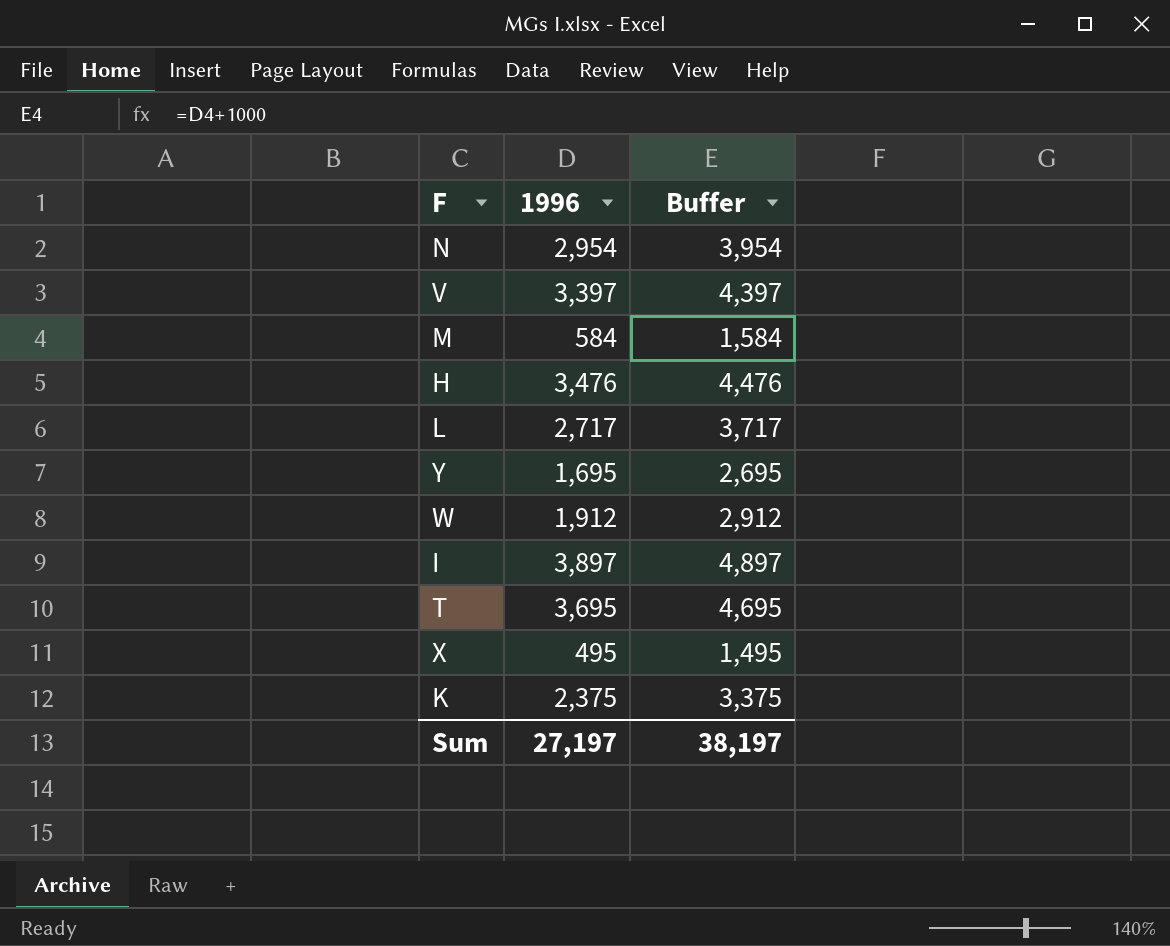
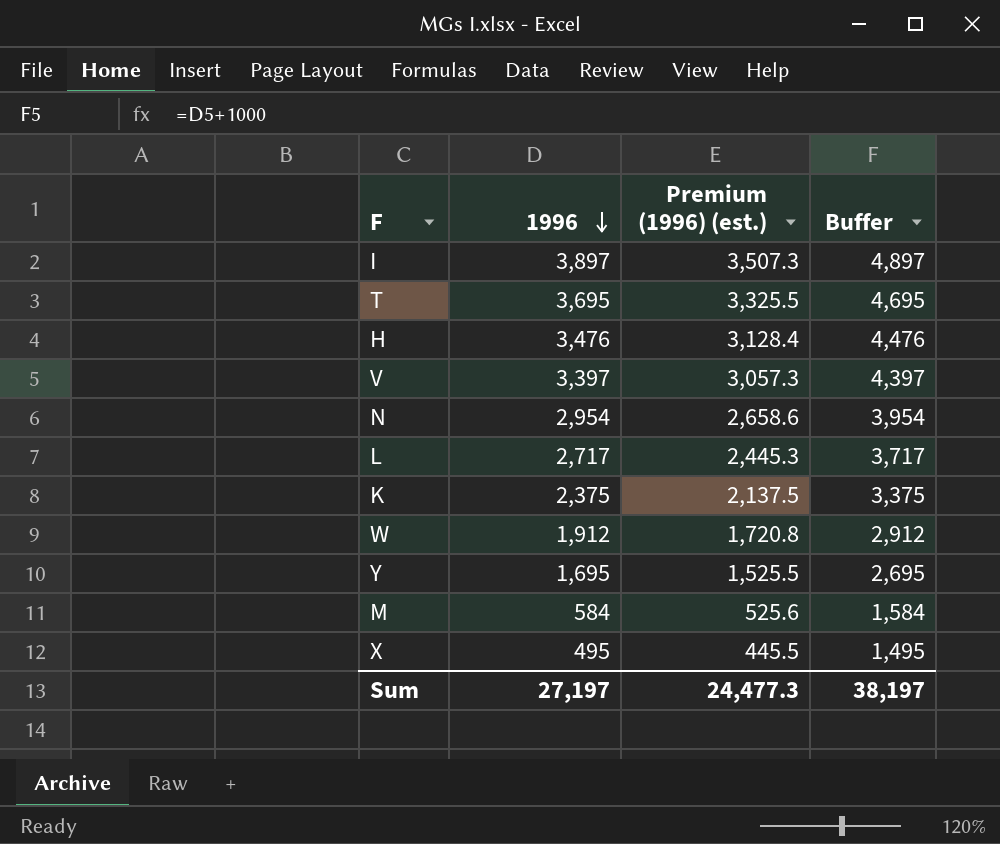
row order: none -> 1996 descending
column Premium (1996) (est.) | formula: none -> [1996] * 0.9

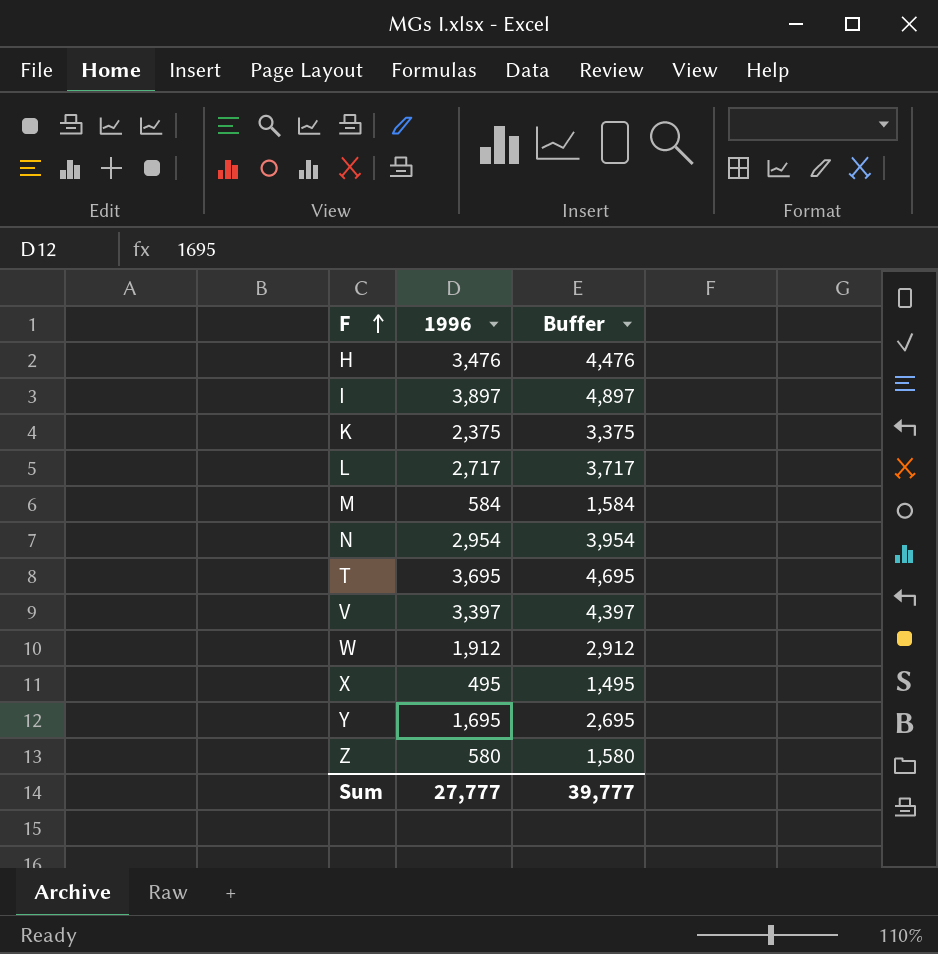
row order: 1996 descending -> F ascending
column Premium (1996) (est.) | formula: [1996] * 0.9 -> none
row Z: none -> 580 | 1,580
Sum | 1996: 27,197 -> 27,777
Sum | Buffer: 38,197 -> 39,777

